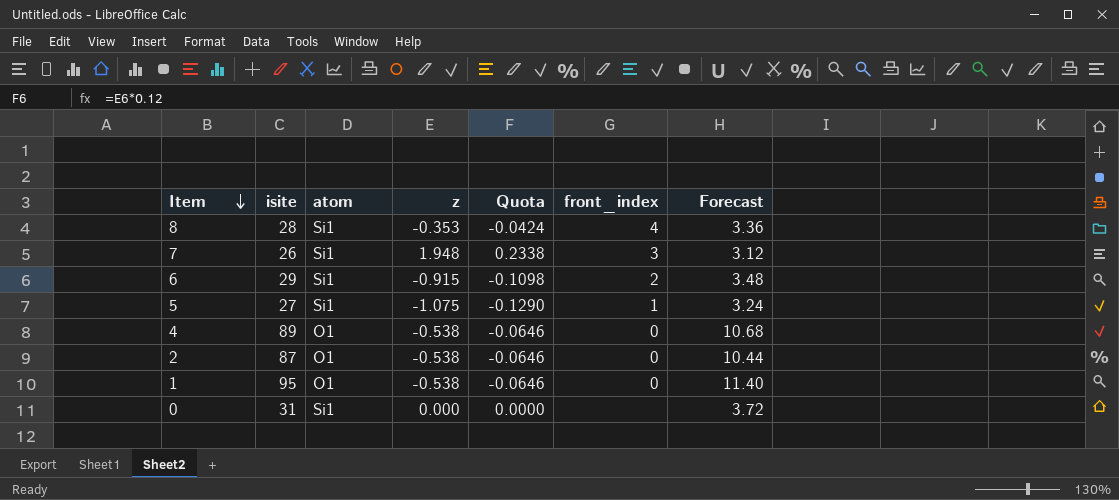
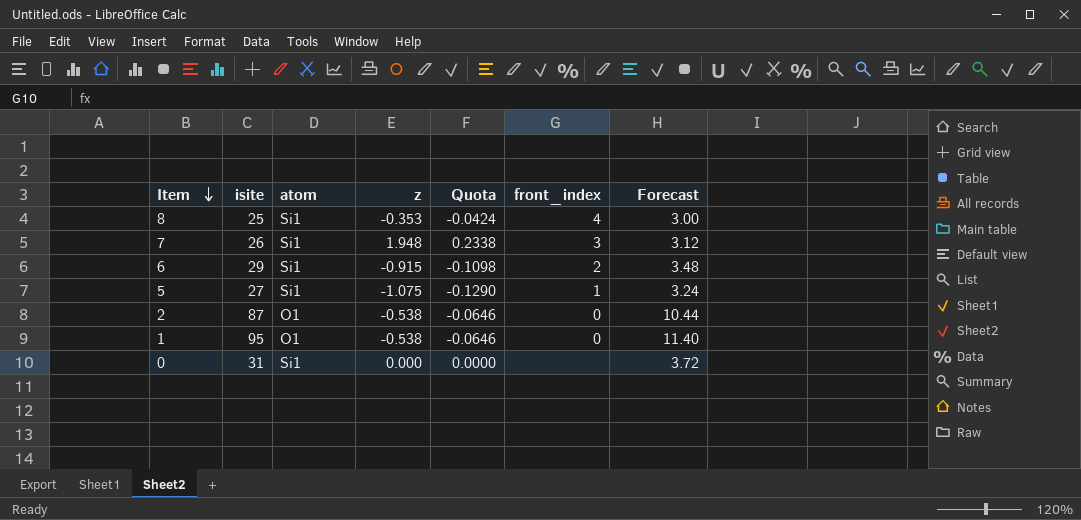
row 4: 89 | O1 | -0.538 | -0.0646 | 0 | 10.68 -> none
8 | isite: 28 -> 25
8 | Forecast: 3.36 -> 3.00

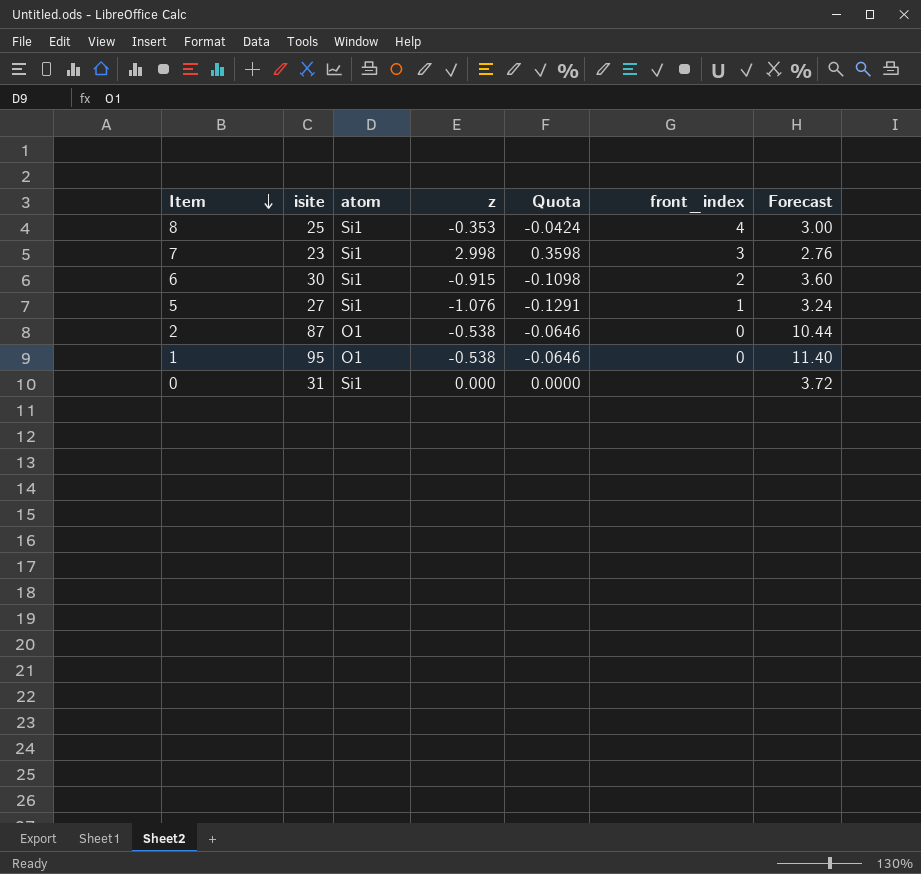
7 | isite: 26 -> 23
7 | z: 1.948 -> 2.998
7 | Quota: 0.2338 -> 0.3598
7 | Forecast: 3.12 -> 2.76
6 | isite: 29 -> 30
6 | Forecast: 3.48 -> 3.60
5 | z: -1.075 -> -1.076
5 | Quota: -0.1290 -> -0.1291

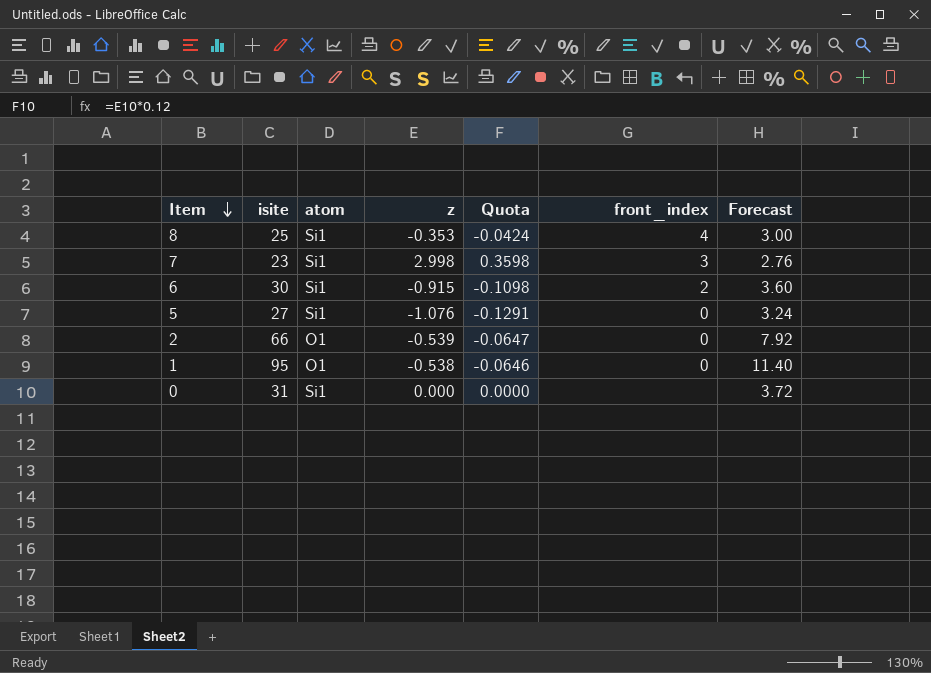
5 | front_index: 1 -> 0
2 | isite: 87 -> 66
2 | z: -0.538 -> -0.539
2 | Quota: -0.0646 -> -0.0647
2 | Forecast: 10.44 -> 7.92

